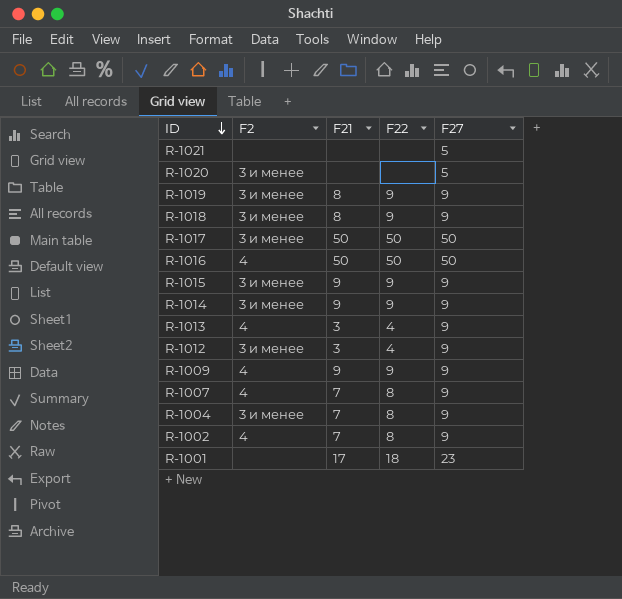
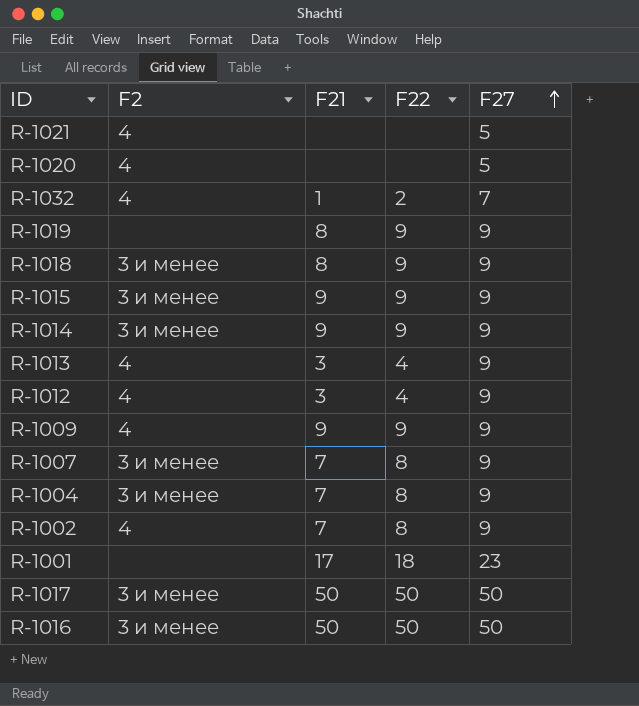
row order: ID descending -> F27 ascending
R-1021 | F2: none -> 4
R-1020 | F2: 3 и менее -> 4
row R-1032: none -> 4 | 1 | 2 | 7
R-1019 | F2: 3 и менее -> none
R-1012 | F2: 3 и менее -> 4
R-1007 | F2: 4 -> 3 и менее
R-1016 | F2: 4 -> 3 и менее

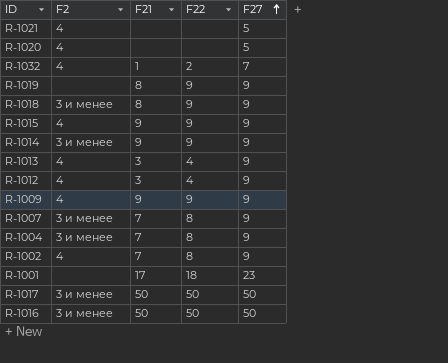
R-1015 | F2: 3 и менее -> 4

